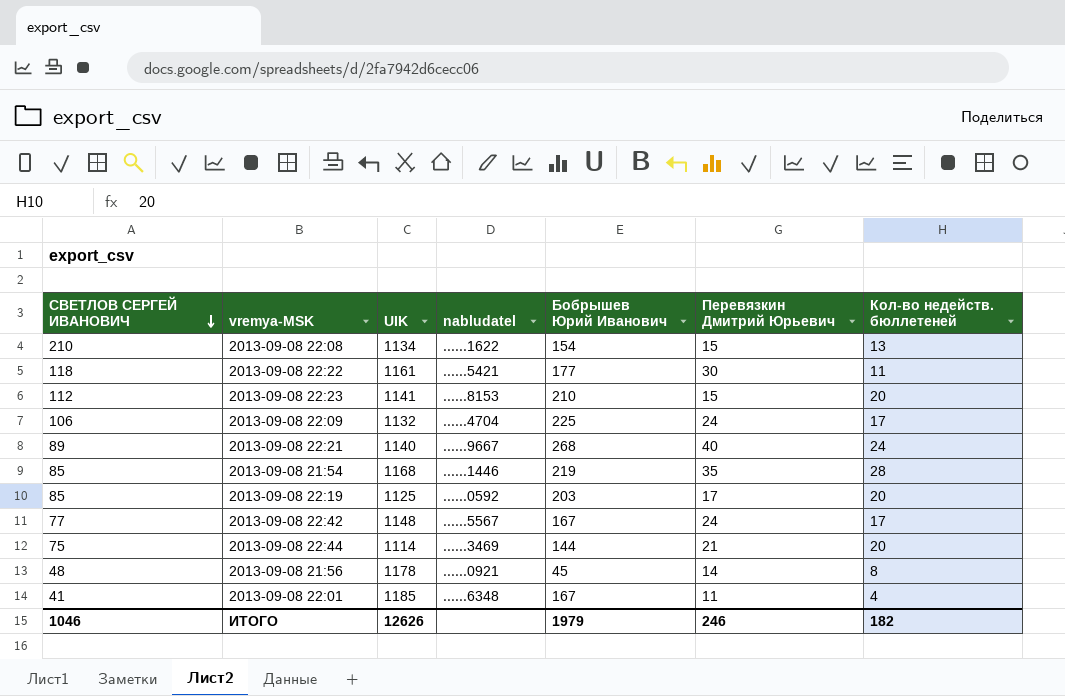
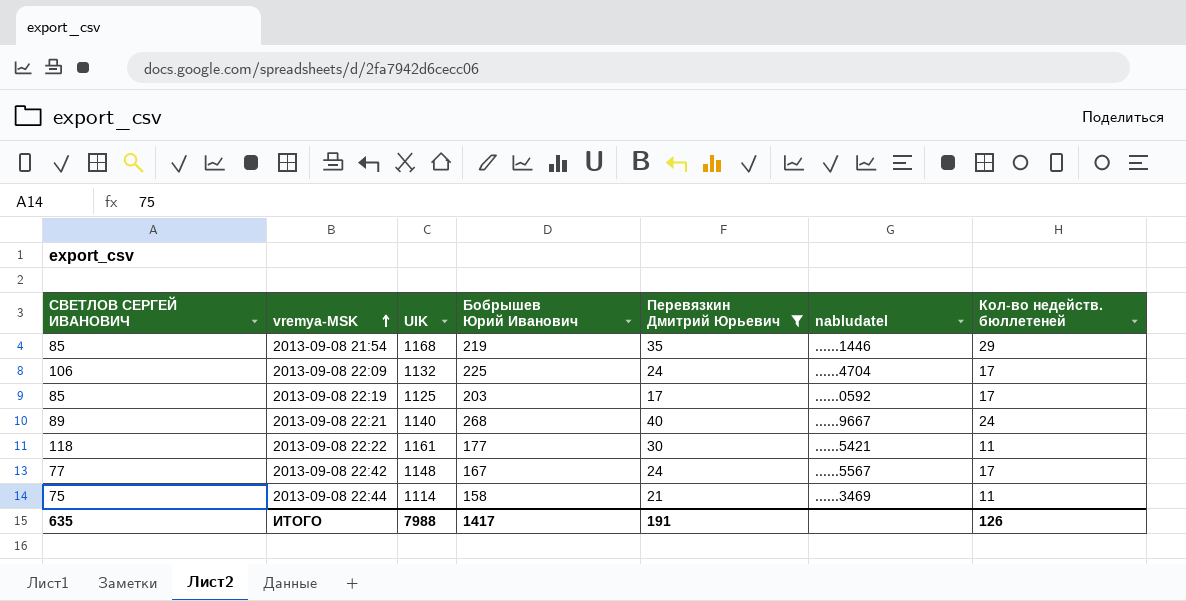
filter: none -> Перевязкин Дмитрий Юрьевич >= 17
row order: СВЕТЛОВ СЕРГЕЙ ИВАНОВИЧ descending -> vremya-MSK ascending
column nabludatel | position: 4 -> 6
2013-09-08 21:54 | Кол-во недейств. бюллетеней: 28 -> 29
2013-09-08 22:19 | Кол-во недейств. бюллетеней: 20 -> 17
2013-09-08 22:44 | Бобрышев Юрий Иванович: 144 -> 158
2013-09-08 22:44 | Кол-во недейств. бюллетеней: 20 -> 11
ИТОГО | СВЕТЛОВ СЕРГЕЙ ИВАНОВИЧ: 1046 -> 635
ИТОГО | UIK: 12626 -> 7988
ИТОГО | Бобрышев Юрий Иванович: 1979 -> 1417
ИТОГО | Перевязкин Дмитрий Юрьевич: 246 -> 191
ИТОГО | Кол-во недейств. бюллетеней: 182 -> 126

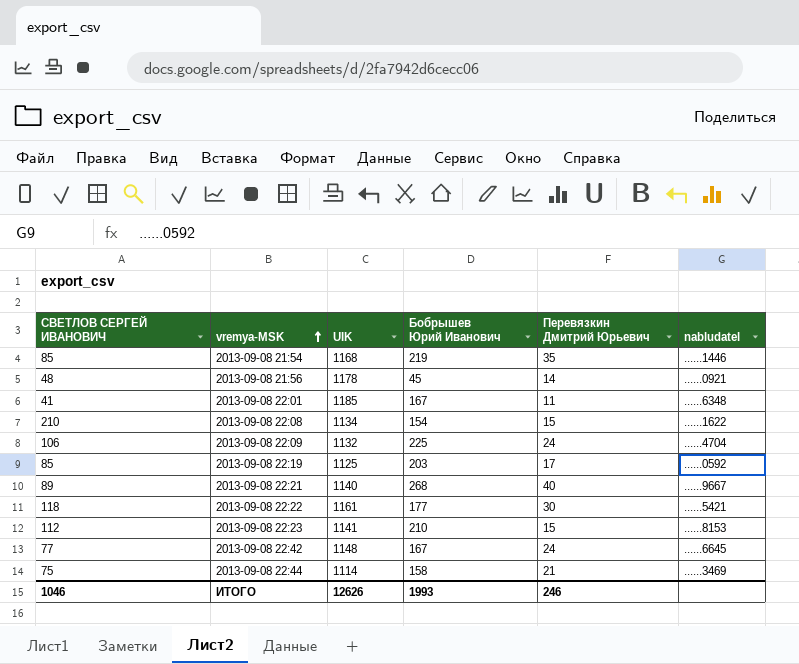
filter: Перевязкин Дмитрий Юрьевич >= 17 -> none
column Кол-во недейств. бюллетеней | position: 7 -> none
2013-09-08 22:42 | nabludatel: ......5567 -> ......6645
ИТОГО | СВЕТЛОВ СЕРГЕЙ ИВАНОВИЧ: 635 -> 1046
ИТОГО | UIK: 7988 -> 12626
ИТОГО | Бобрышев Юрий Иванович: 1417 -> 1993
ИТОГО | Перевязкин Дмитрий Юрьевич: 191 -> 246

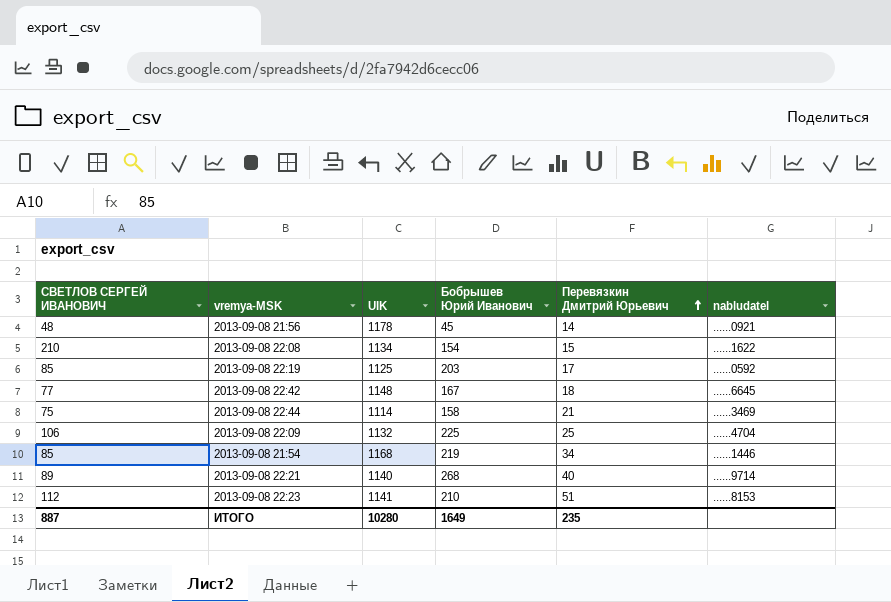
row order: vremya-MSK ascending -> Перевязкин Дмитрий Юрьевич ascending
row 2013-09-08 22:01: 41 | 1185 | 167 | 11 | ......6348 -> none
row 2013-09-08 22:22: 118 | 1161 | 177 | 30 | ......5421 -> none
2013-09-08 22:42 | Перевязкин Дмитрий Юрьевич: 24 -> 18
2013-09-08 22:09 | Перевязкин Дмитрий Юрьевич: 24 -> 25
2013-09-08 21:54 | Перевязкин Дмитрий Юрьевич: 35 -> 34
2013-09-08 22:21 | nabludatel: ......9667 -> ......9714
2013-09-08 22:23 | Перевязкин Дмитрий Юрьевич: 15 -> 51
ИТОГО | СВЕТЛОВ СЕРГЕЙ ИВАНОВИЧ: 1046 -> 887
ИТОГО | UIK: 12626 -> 10280
ИТОГО | Бобрышев Юрий Иванович: 1993 -> 1649
ИТОГО | Перевязкин Дмитрий Юрьевич: 246 -> 235

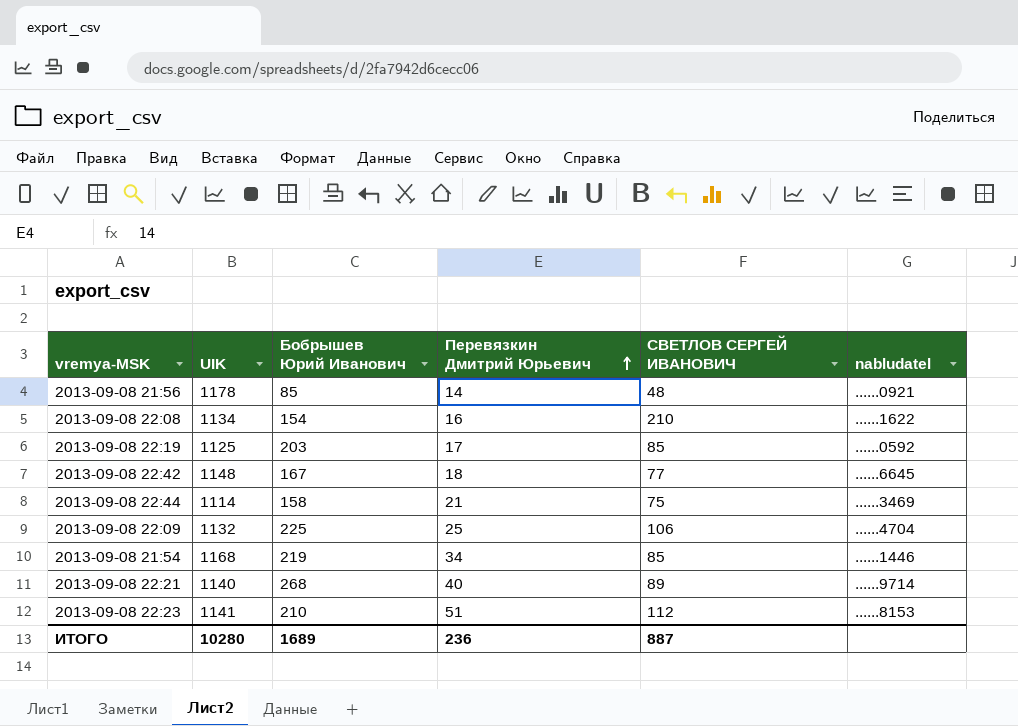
column СВЕТЛОВ СЕРГЕЙ ИВАНОВИЧ | position: 1 -> 5
2013-09-08 21:56 | Бобрышев Юрий Иванович: 45 -> 85
2013-09-08 22:08 | Перевязкин Дмитрий Юрьевич: 15 -> 16
ИТОГО | Бобрышев Юрий Иванович: 1649 -> 1689
ИТОГО | Перевязкин Дмитрий Юрьевич: 235 -> 236

